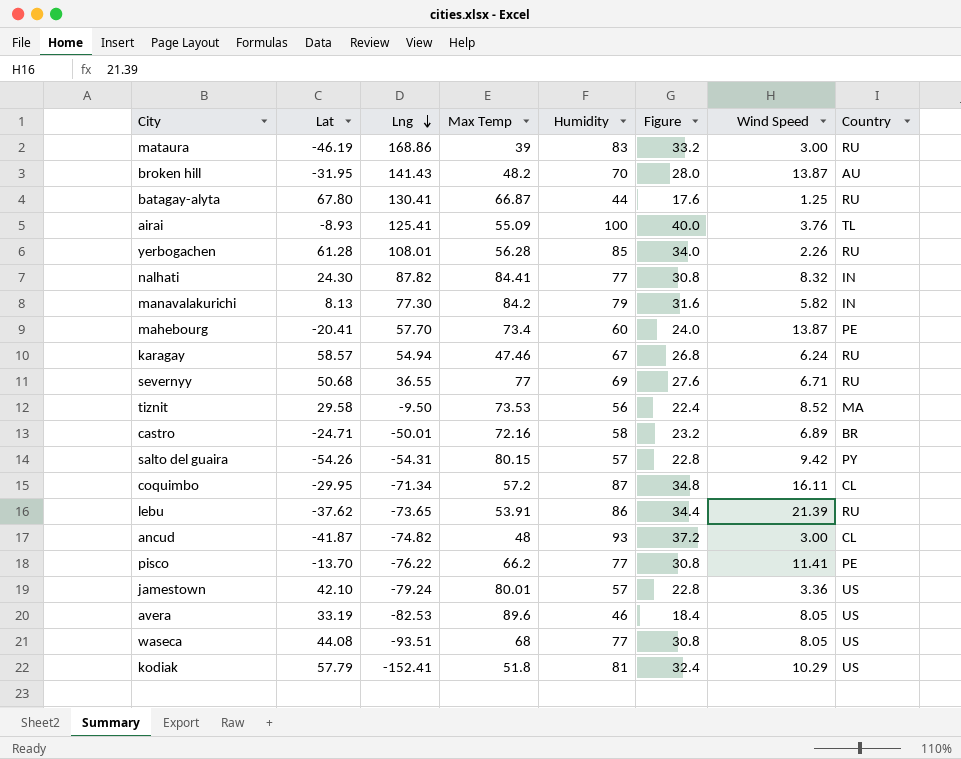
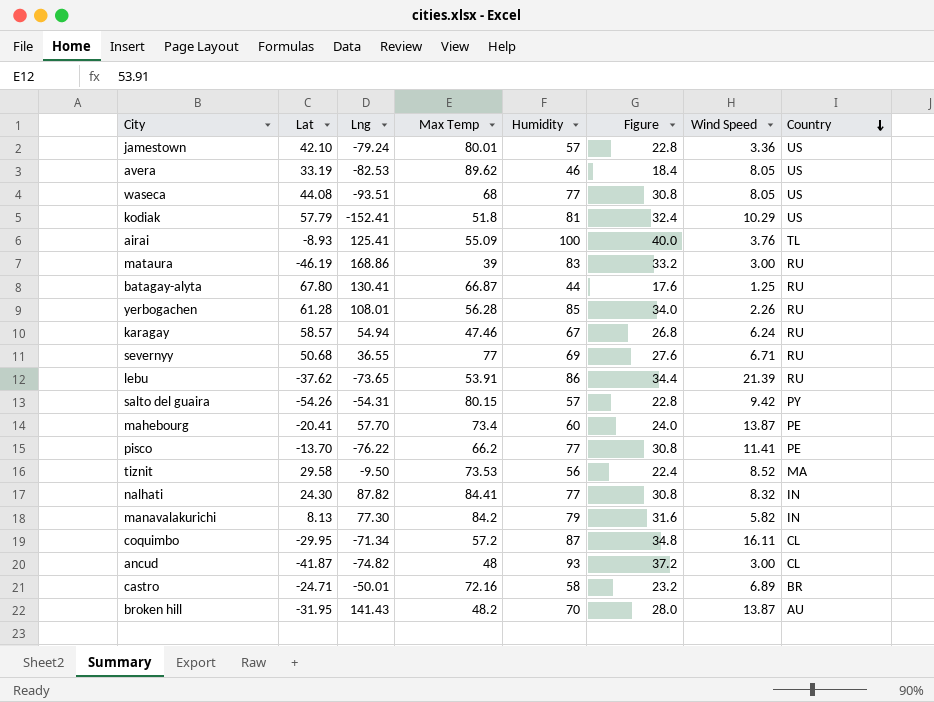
row order: Lng descending -> Country descending
avera | Max Temp: 89.6 -> 89.62

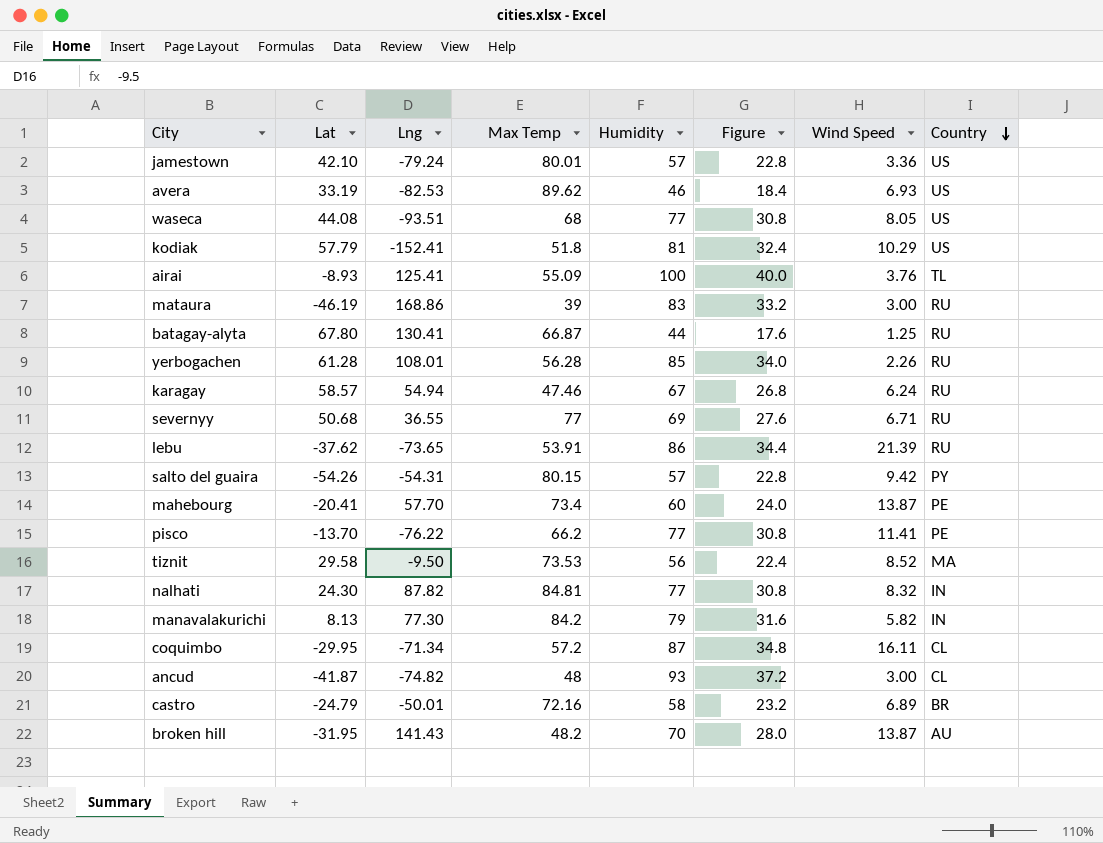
avera | Wind Speed: 8.05 -> 6.93
nalhati | Max Temp: 84.41 -> 84.81
castro | Lat: -24.71 -> -24.79

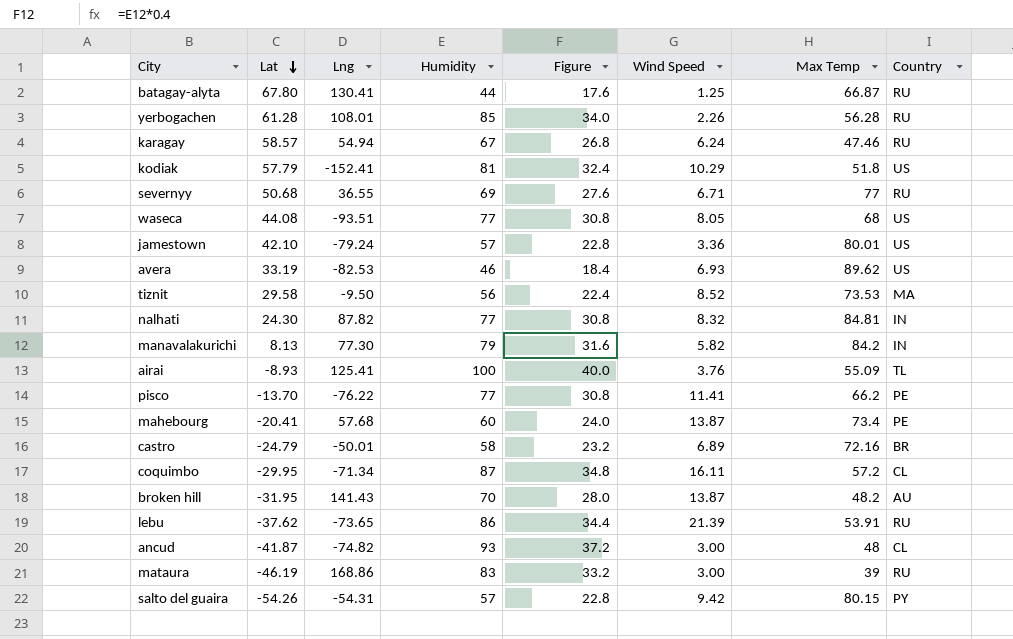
row order: Country descending -> Lat descending
column Max Temp | position: 4 -> 7
mahebourg | Lng: 57.70 -> 57.68

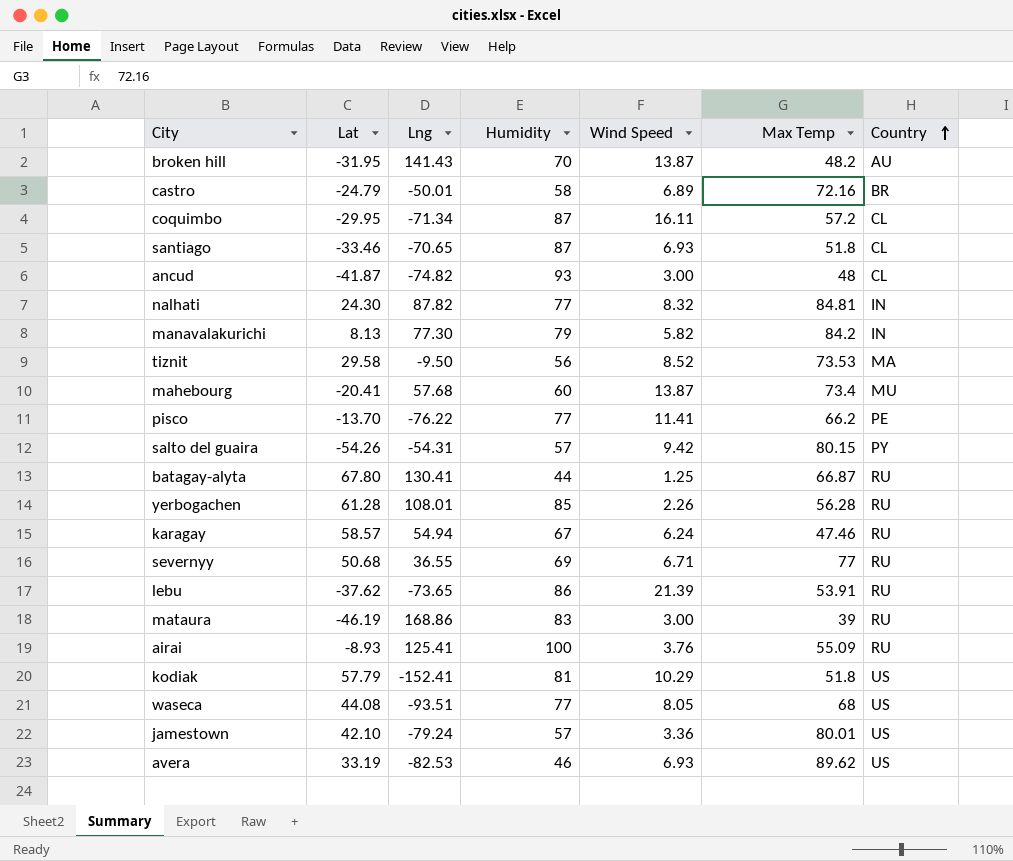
row order: Lat descending -> Country ascending
column Figure | formula: [Humidity] * 0.4 -> none
row santiago: none -> -33.46 | -70.65 | 87 | 6.93 | 51.8 | CL
mahebourg | Country: PE -> MU
airai | Country: TL -> RU

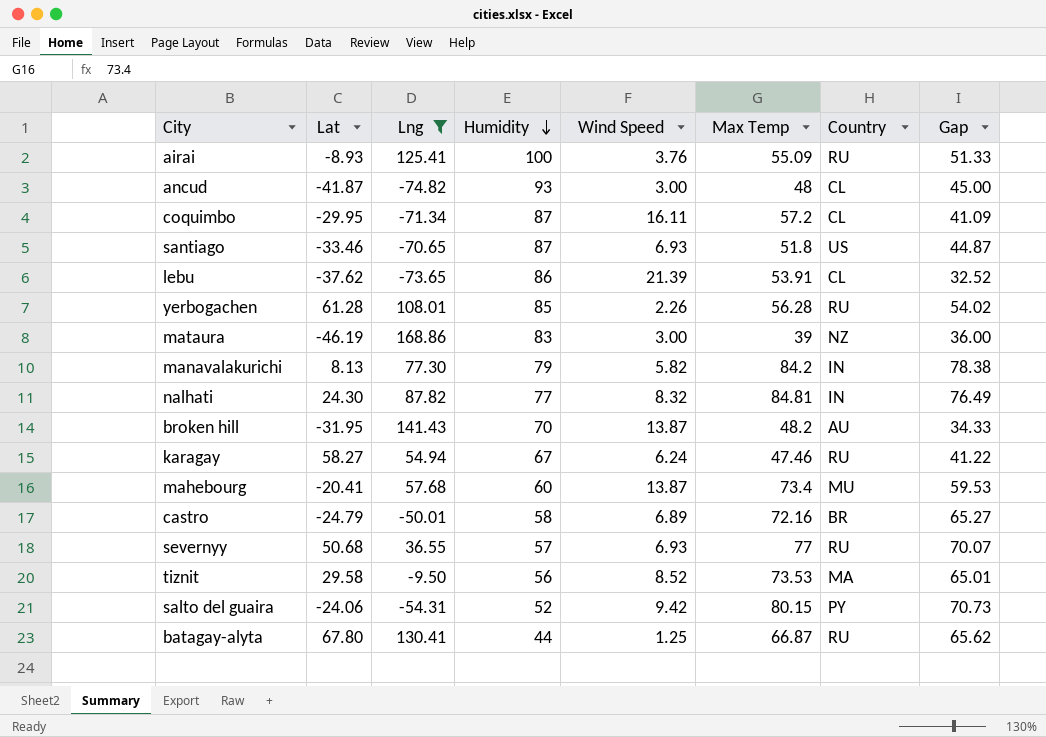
filter: none -> Lng >= -74.82
row order: Country ascending -> Humidity descending
column Gap | formula: none -> [Max Temp] - [Wind Speed]
santiago | Country: CL -> US
lebu | Country: RU -> CL
mataura | Country: RU -> NZ
karagay | Lat: 58.57 -> 58.27
severnyy | Humidity: 69 -> 57
severnyy | Wind Speed: 6.71 -> 6.93
salto del guaira | Lat: -54.26 -> -24.06
salto del guaira | Humidity: 57 -> 52

